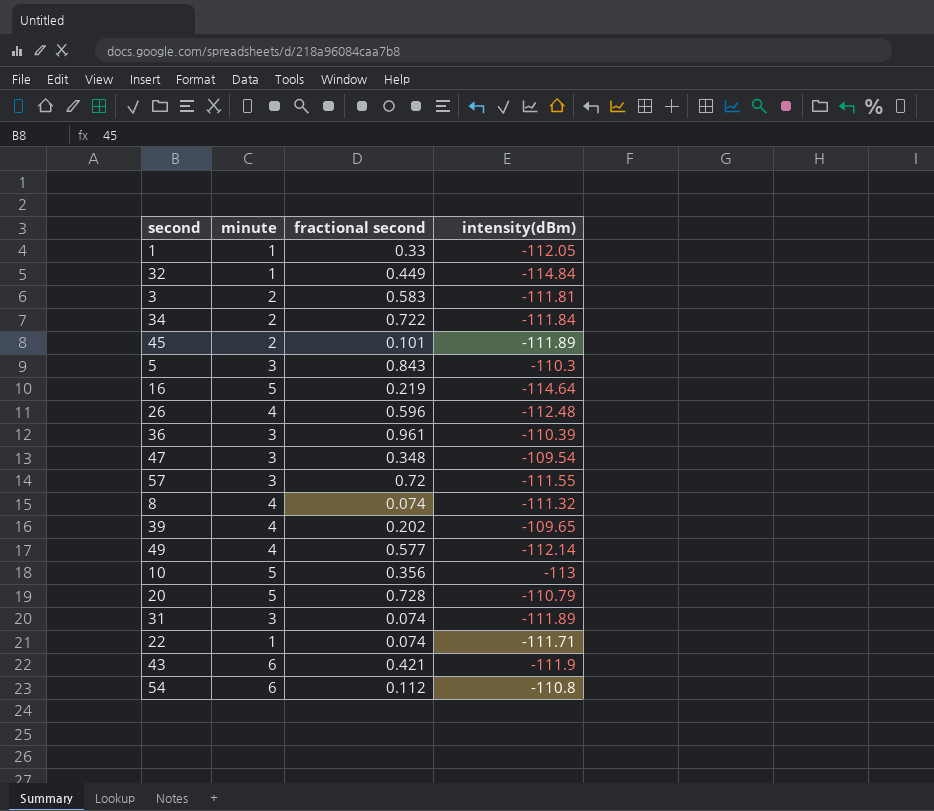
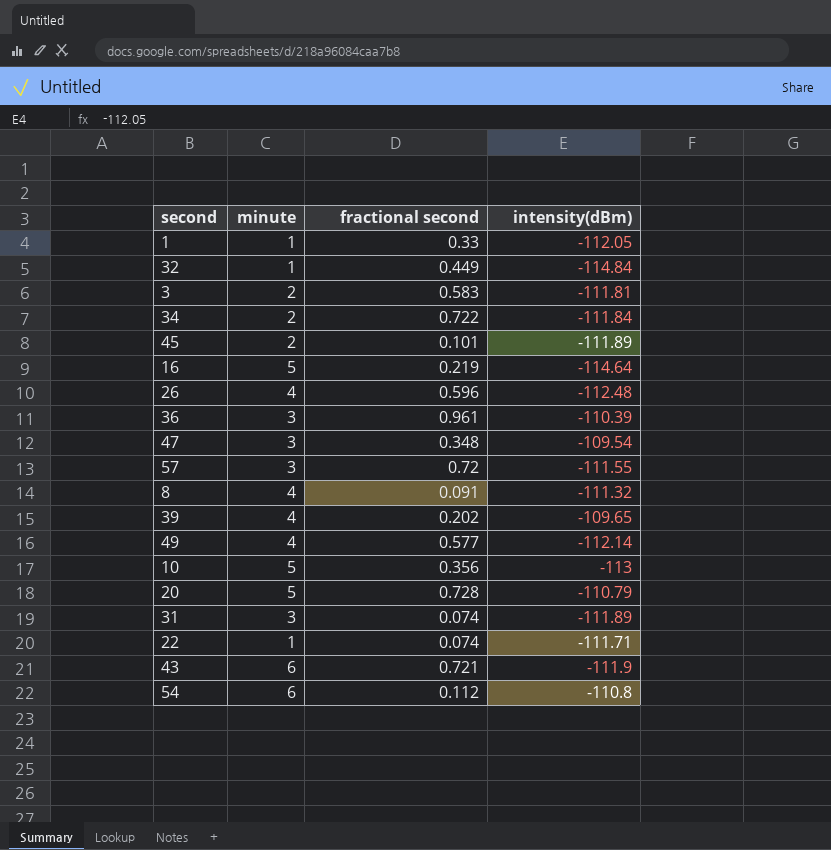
row 5: 3 | 0.843 | -110.3 -> none
8 | fractional second: 0.074 -> 0.091
43 | fractional second: 0.421 -> 0.721

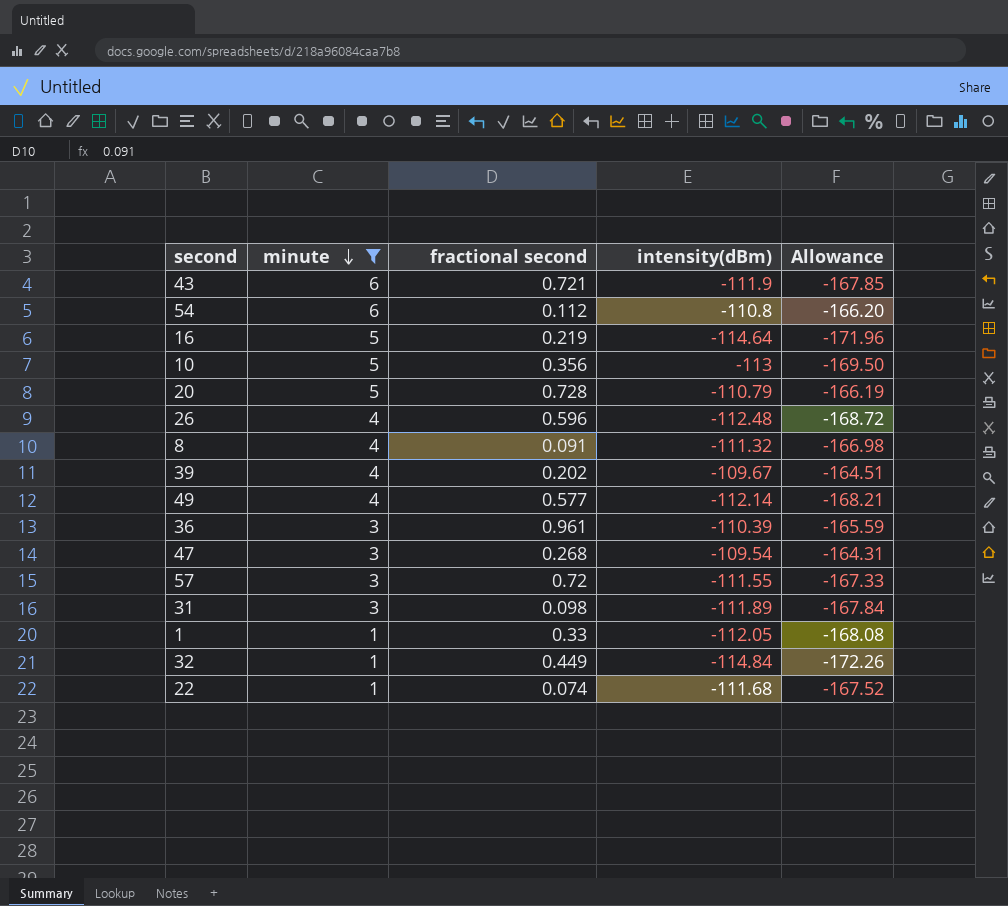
filter: none -> minute != 2
row order: none -> minute descending
column Allowance | formula: none -> [intensity(dBm)] * 1.5
39 | intensity(dBm): -109.65 -> -109.67
47 | fractional second: 0.348 -> 0.268
31 | fractional second: 0.074 -> 0.098
22 | intensity(dBm): -111.71 -> -111.68

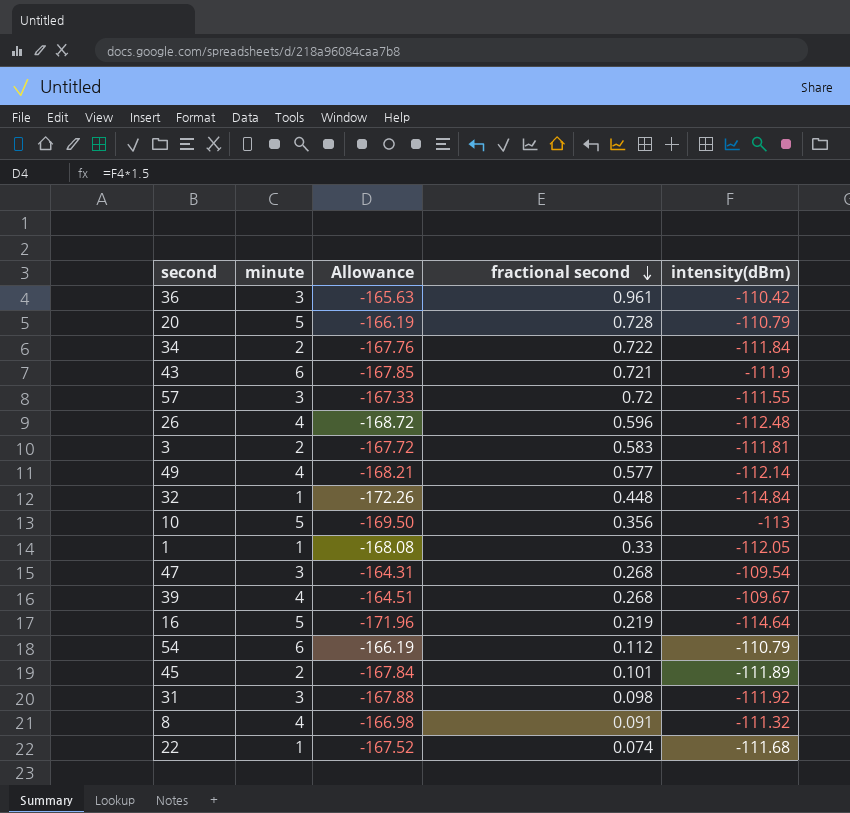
filter: minute != 2 -> none
row order: minute descending -> fractional second descending
column Allowance | position: 5 -> 3
36 | Allowance: -165.59 -> -165.63
36 | intensity(dBm): -110.39 -> -110.42
32 | fractional second: 0.449 -> 0.448
39 | fractional second: 0.202 -> 0.268
54 | Allowance: -166.20 -> -166.19
54 | intensity(dBm): -110.8 -> -110.79
31 | Allowance: -167.84 -> -167.88
31 | intensity(dBm): -111.89 -> -111.92

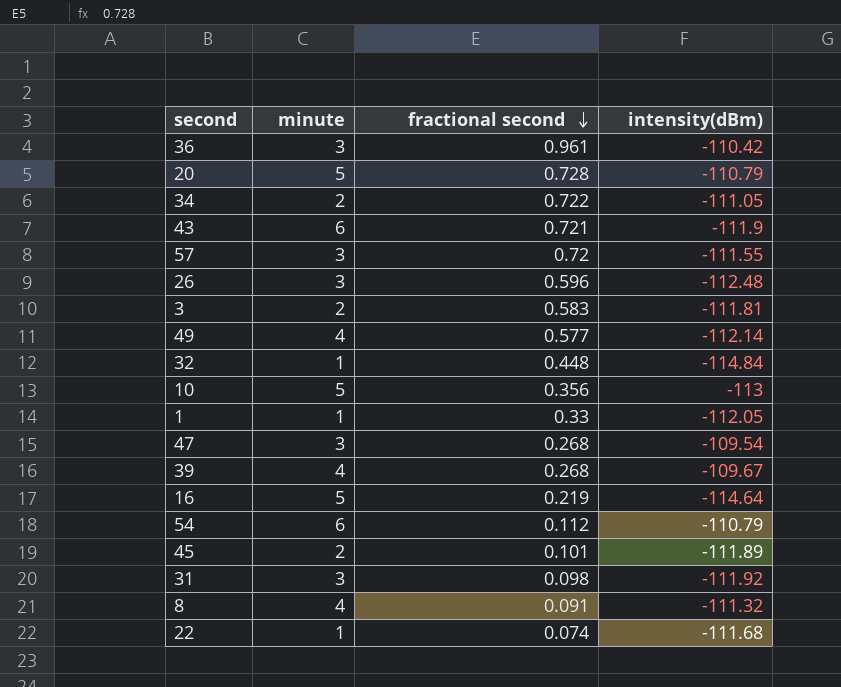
column Allowance | formula: [intensity(dBm)] * 1.5 -> none
34 | intensity(dBm): -111.84 -> -111.05
26 | minute: 4 -> 3

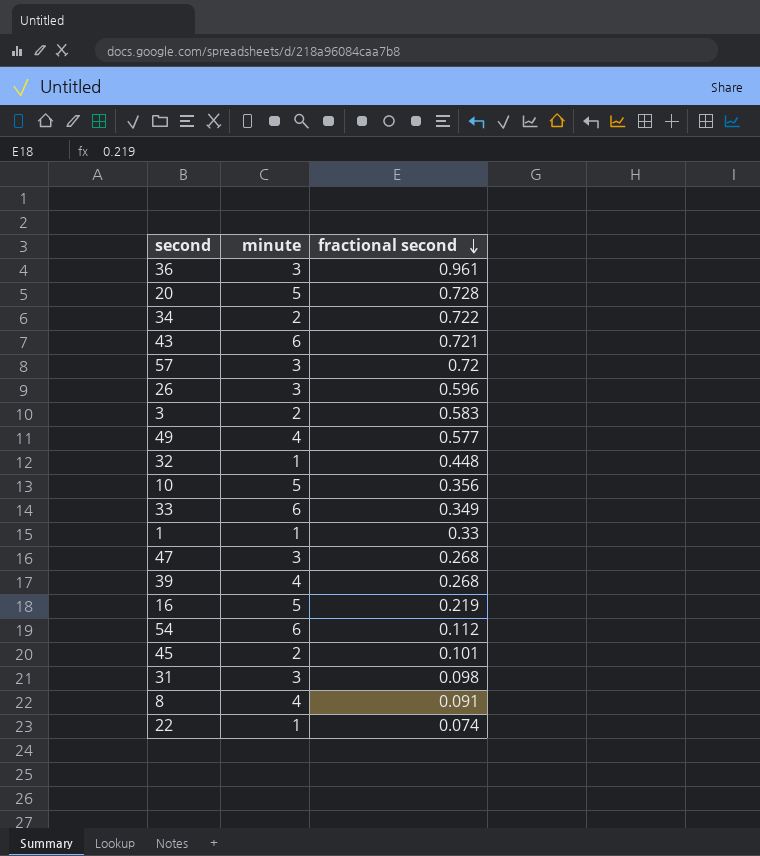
column intensity(dBm) | position: 4 -> none
row 33: none -> 6 | 0.349

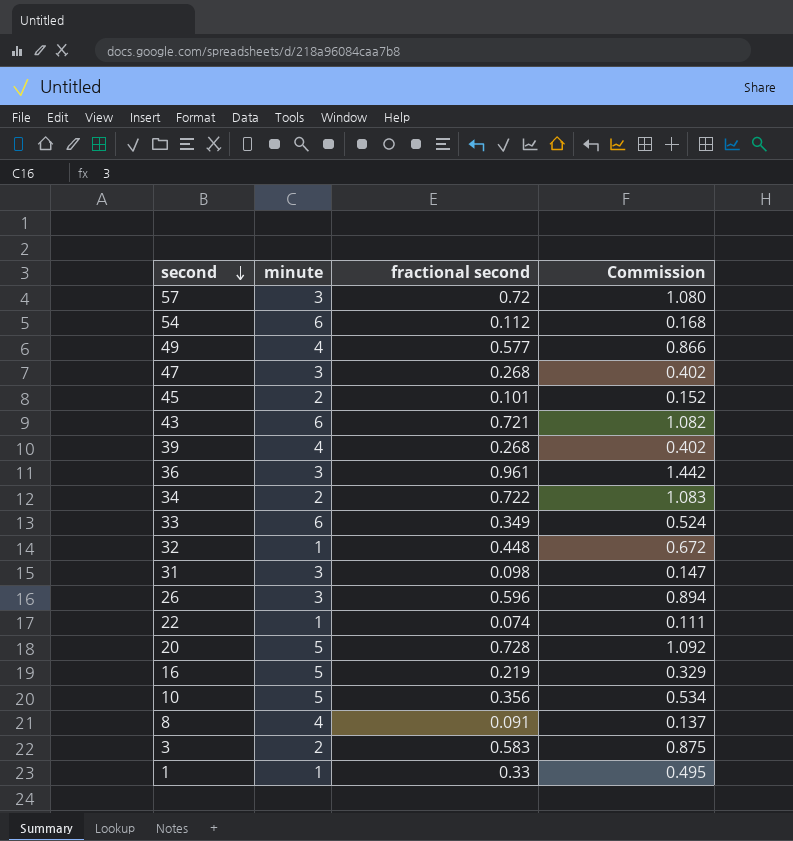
row order: fractional second descending -> second descending
column Commission | formula: none -> [fractional second] * 1.5

